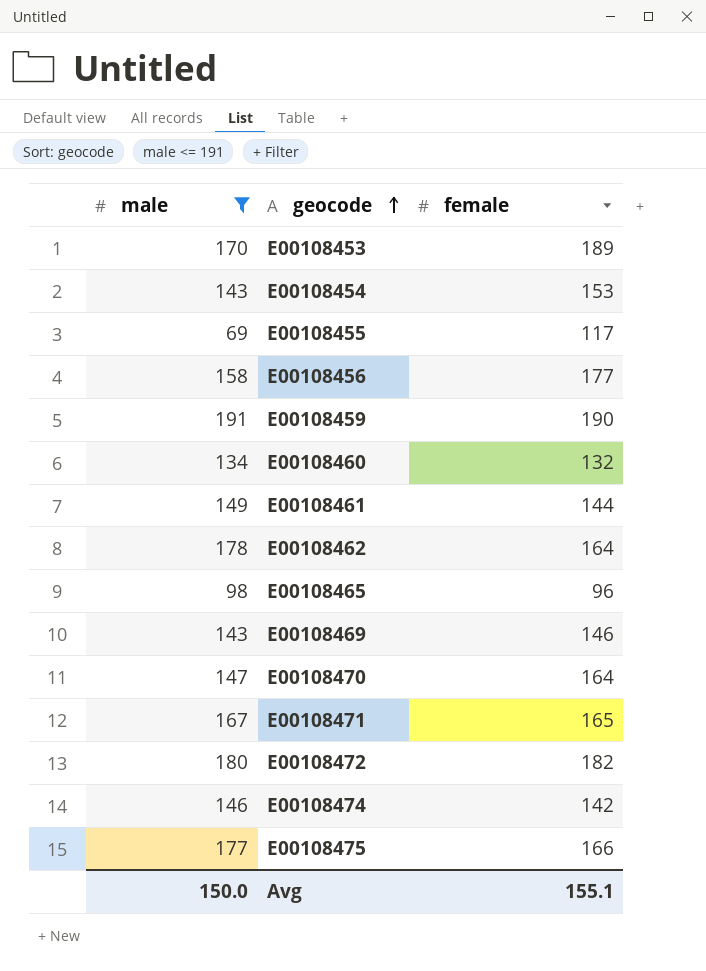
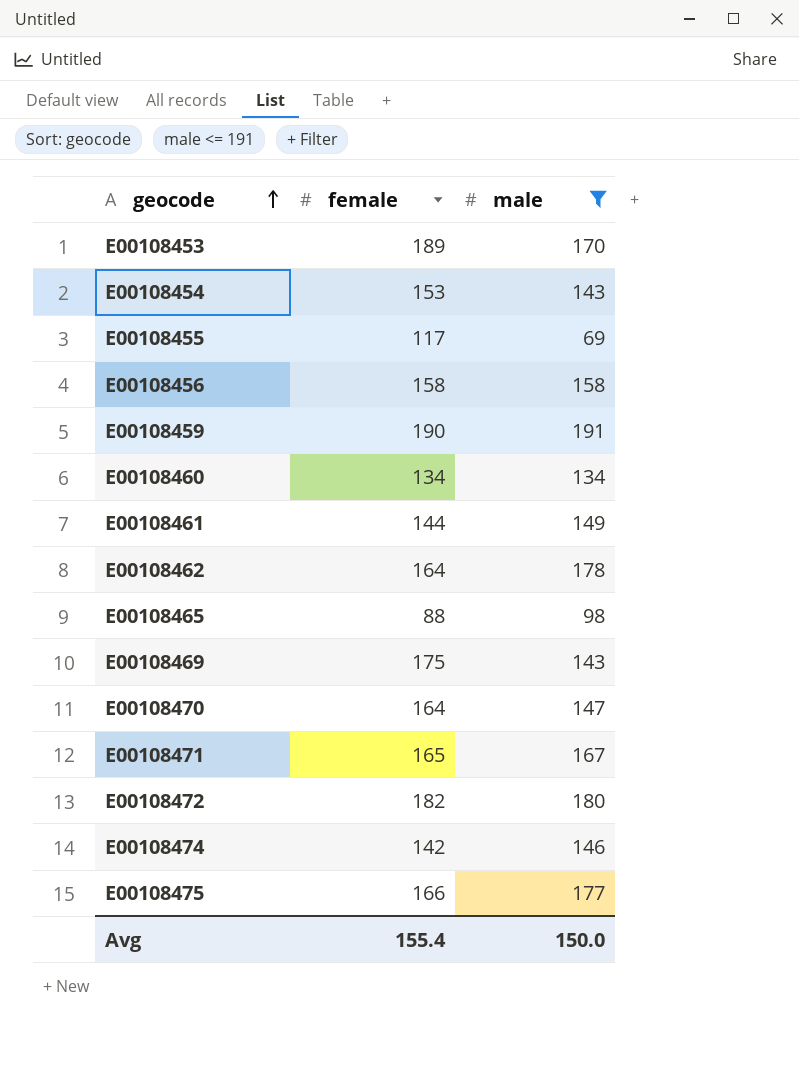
column male | position: 1 -> 3
E00108456 | female: 177 -> 158
E00108460 | female: 132 -> 134
E00108465 | female: 96 -> 88
E00108469 | female: 146 -> 175
Avg | female: 155.1 -> 155.4

